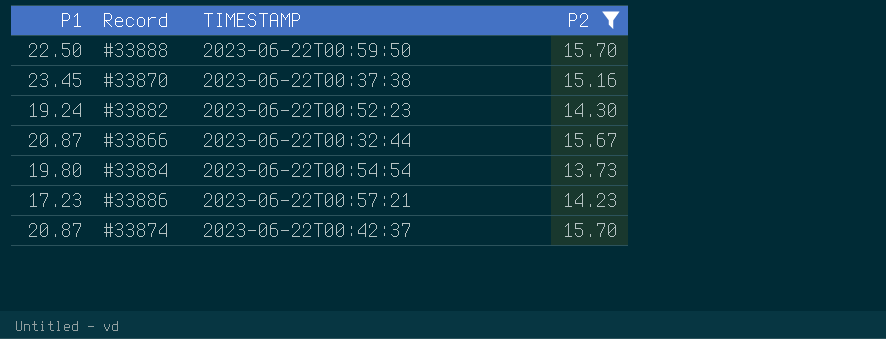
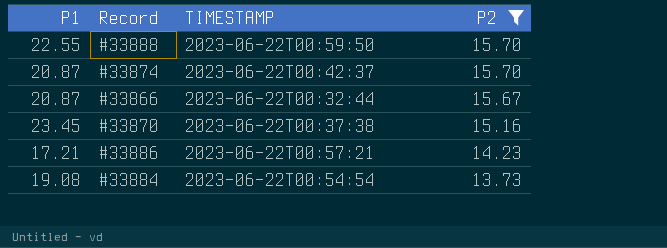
row order: none -> P2 descending
row #33882: 19.24 | 2023-06-22T00:52:23 | 14.30 -> none
#33888 | P1: 22.50 -> 22.55
#33886 | P1: 17.23 -> 17.21
#33884 | P1: 19.80 -> 19.08

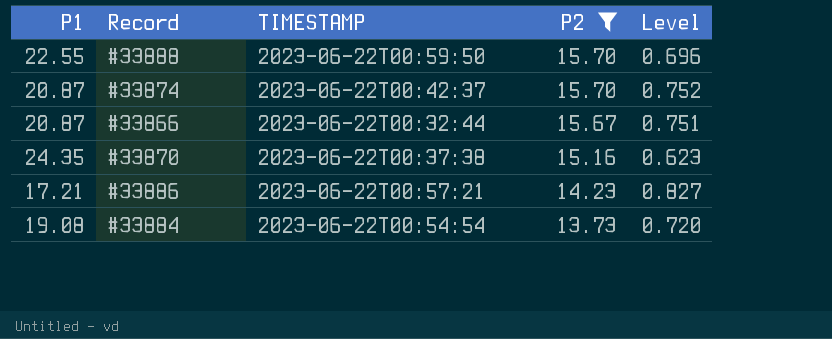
column Level | formula: none -> [P2] / [P1]
#33870 | P1: 23.45 -> 24.35

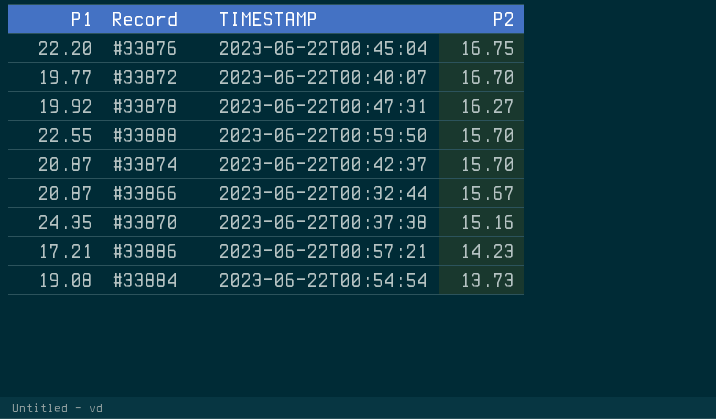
filter: P2 <= 15.70 -> none
column Level | formula: [P2] / [P1] -> none

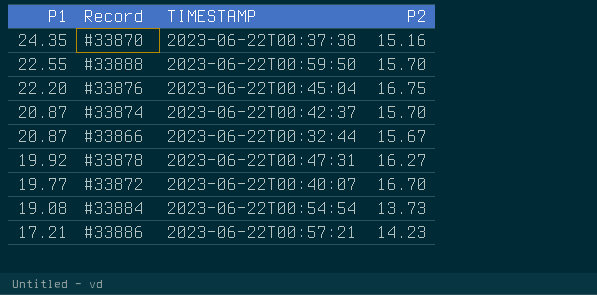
row order: P2 descending -> P1 descending

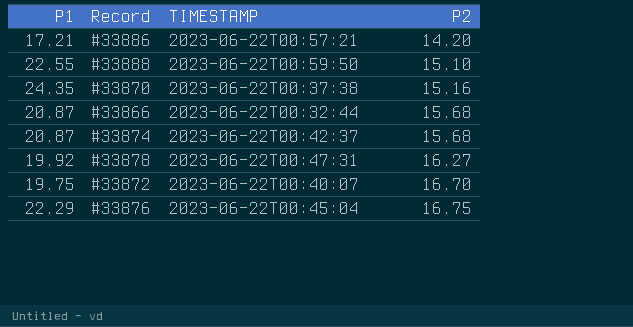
row order: P1 descending -> P2 ascending
row #33884: 19.08 | 2023-06-22T00:54:54 | 13.73 -> none
#33886 | P2: 14.23 -> 14.20
#33888 | P2: 15.70 -> 15.10
#33866 | P2: 15.67 -> 15.68
#33874 | P2: 15.70 -> 15.68
#33872 | P1: 19.77 -> 19.75
#33876 | P1: 22.20 -> 22.29

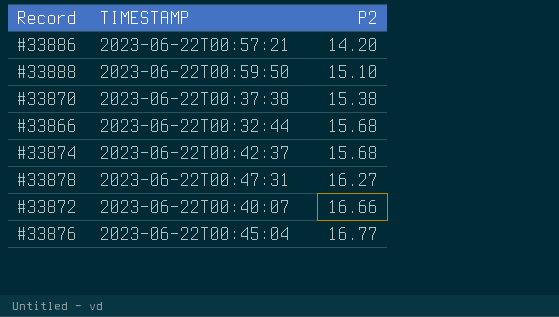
column P1 | position: 1 -> none
#33870 | P2: 15.16 -> 15.38
#33872 | P2: 16.70 -> 16.66
#33876 | P2: 16.75 -> 16.77

